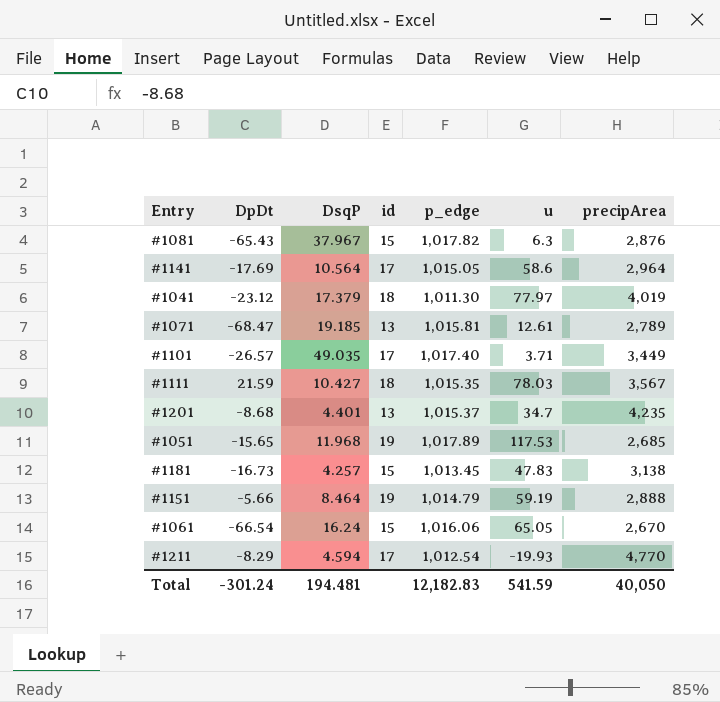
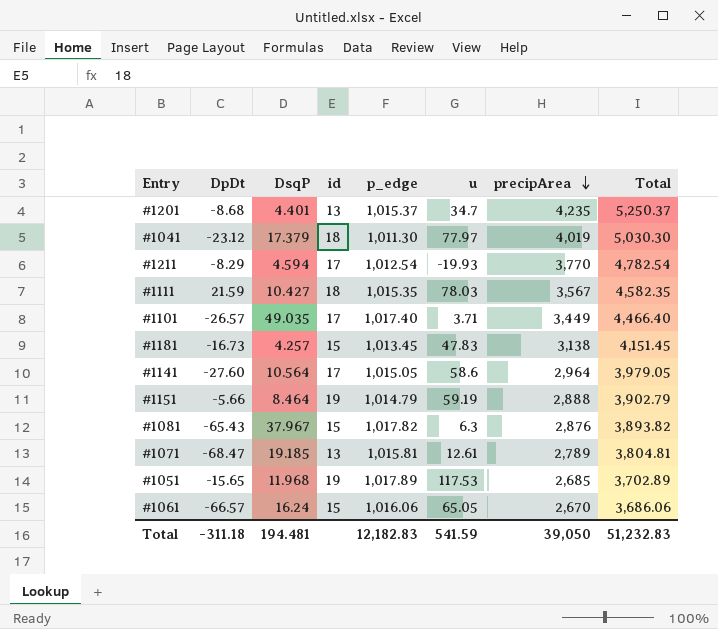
row order: none -> precipArea descending
column Total | formula: none -> [p_edge] + [precipArea]
#1211 | precipArea: 4,770 -> 3,770
#1141 | DpDt: -17.69 -> -27.60
#1061 | DpDt: -66.54 -> -66.57
Total | DpDt: -301.24 -> -311.18
Total | precipArea: 40,050 -> 39,050

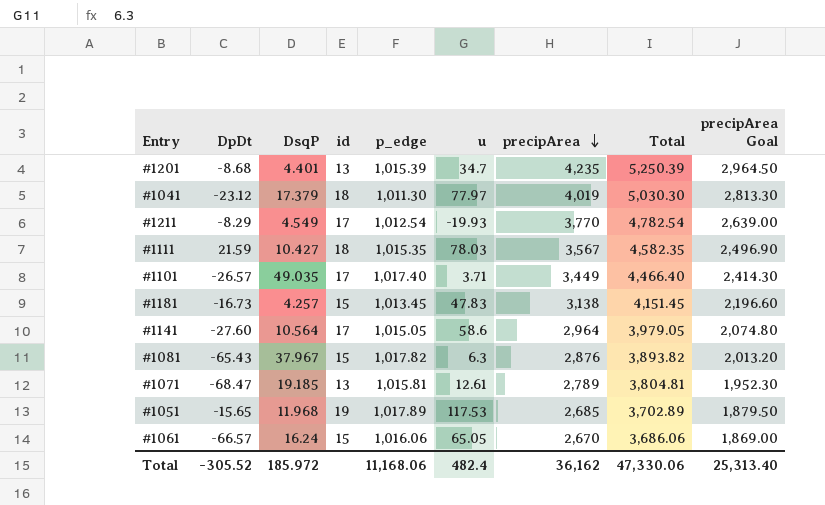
column precipArea Goal | formula: none -> [precipArea] * 0.7
row #1151: -5.66 | 8.464 | 19 | 1,014.79 | 59.19 | 2,888 | 3,902.79 -> none
#1201 | p_edge: 1,015.37 -> 1,015.39
#1201 | Total: 5,250.37 -> 5,250.39
#1211 | DsqP: 4.594 -> 4.549
Total | DpDt: -311.18 -> -305.52
Total | DsqP: 194.481 -> 185.972
Total | p_edge: 12,182.83 -> 11,168.06
Total | u: 541.59 -> 482.4
Total | precipArea: 39,050 -> 36,162
Total | Total: 51,232.83 -> 47,330.06

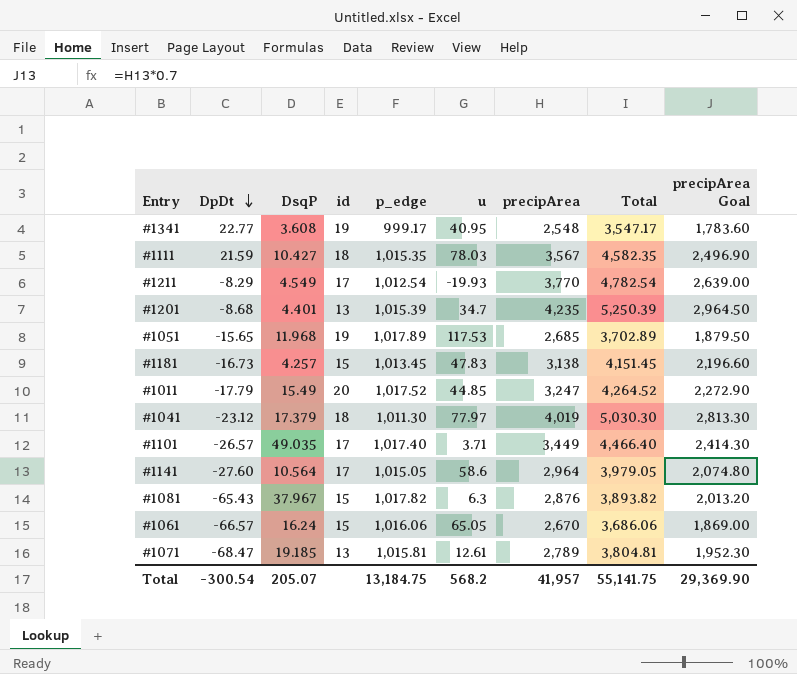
row order: precipArea descending -> DpDt descending
row #1341: none -> 22.77 | 3.608 | 19 | 999.17 | 40.95 | 2,548 | 3,547.17 | 1,783.60
row #1011: none -> -17.79 | 15.49 | 20 | 1,017.52 | 44.85 | 3,247 | 4,264.52 | 2,272.90
Total | DpDt: -305.52 -> -300.54
Total | DsqP: 185.972 -> 205.07
Total | p_edge: 11,168.06 -> 13,184.75
Total | u: 482.4 -> 568.2
Total | precipArea: 36,162 -> 41,957
Total | Total: 47,330.06 -> 55,141.75
Total | precipArea Goal: 25,313.40 -> 29,369.90

